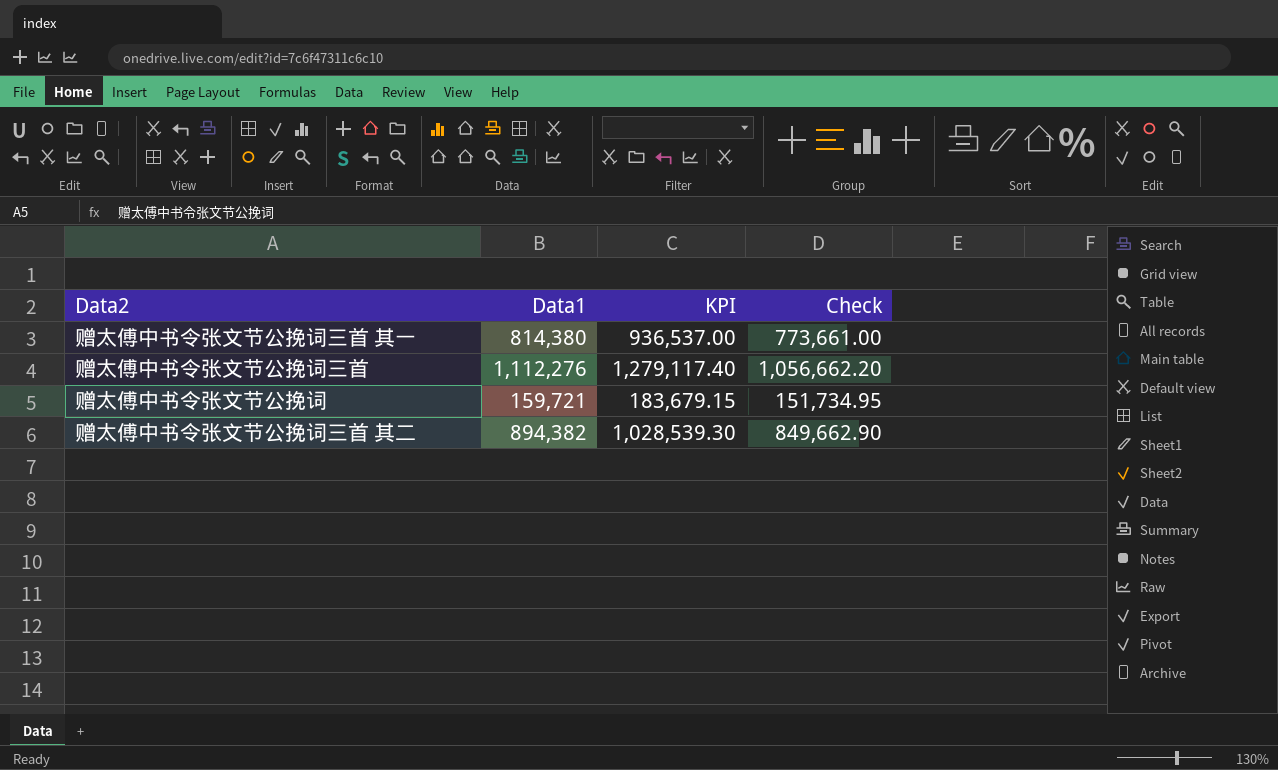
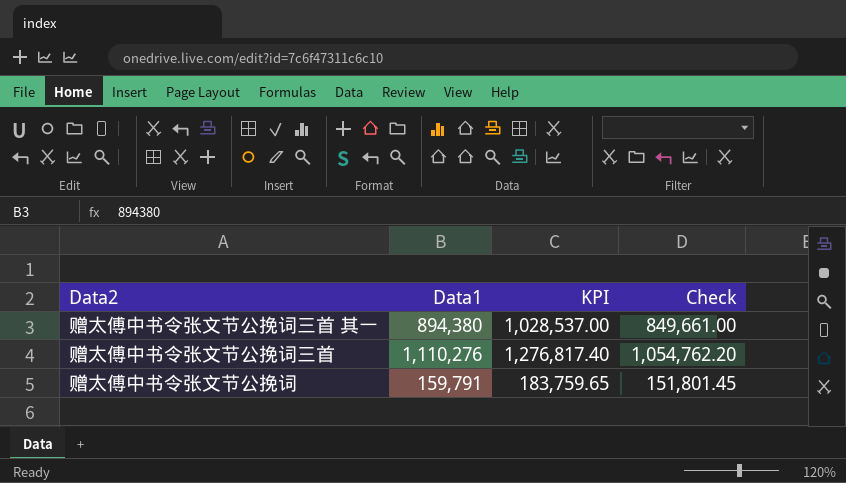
row 赠太傅中书令张文节公挽词三首 其二: 894,382 | 1,028,539.30 | 849,662.90 -> none
赠太傅中书令张文节公挽词三首 其一 | Data1: 814,380 -> 894,380
赠太傅中书令张文节公挽词三首 其一 | KPI: 936,537.00 -> 1,028,537.00
赠太傅中书令张文节公挽词三首 其一 | Check: 773,661.00 -> 849,661.00
赠太傅中书令张文节公挽词三首 | Data1: 1,112,276 -> 1,110,276
赠太傅中书令张文节公挽词三首 | KPI: 1,279,117.40 -> 1,276,817.40
赠太傅中书令张文节公挽词三首 | Check: 1,056,662.20 -> 1,054,762.20
赠太傅中书令张文节公挽词 | Data1: 159,721 -> 159,791
赠太傅中书令张文节公挽词 | KPI: 183,679.15 -> 183,759.65
赠太傅中书令张文节公挽词 | Check: 151,734.95 -> 151,801.45

